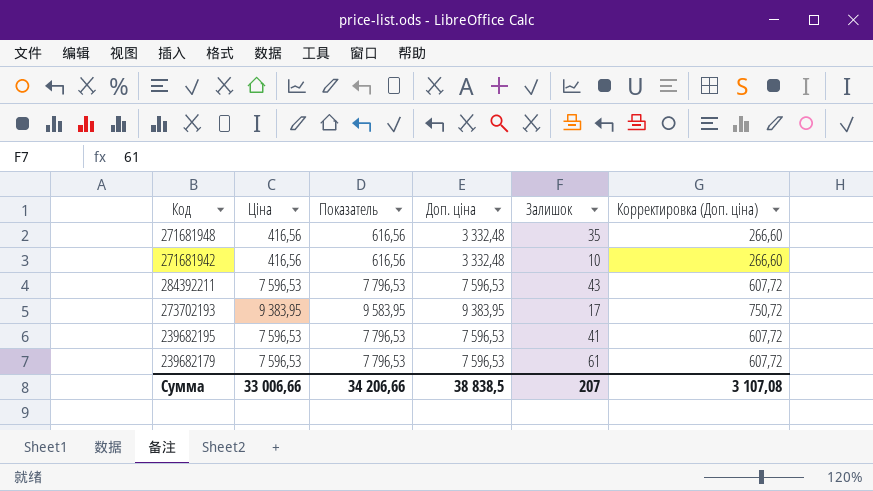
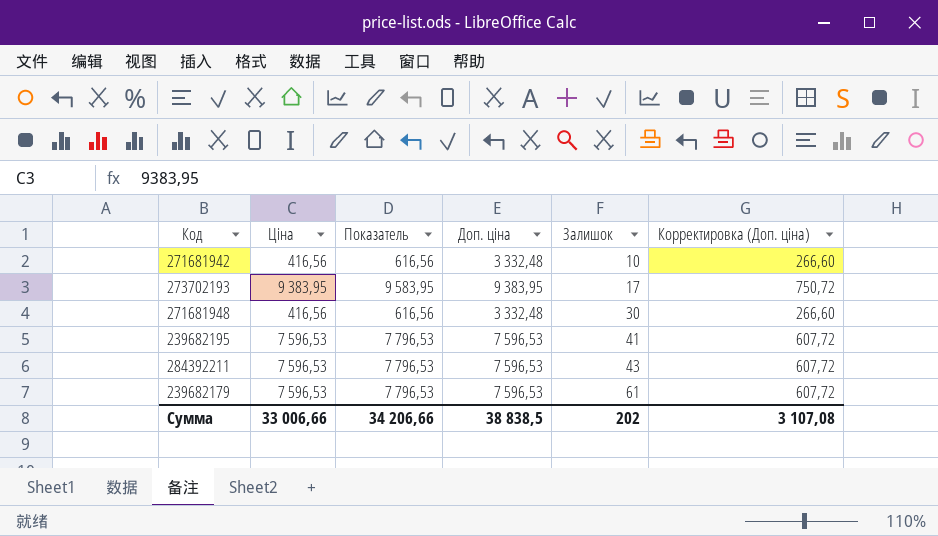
row order: none -> Залишок ascending
271681948 | Залишок: 35 -> 30
Сумма | Залишок: 207 -> 202

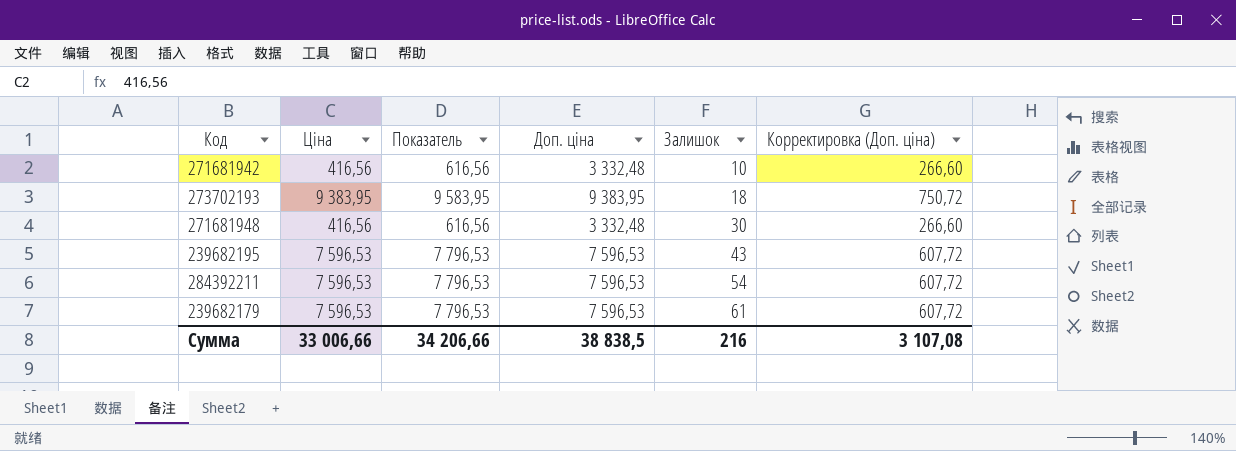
273702193 | Залишок: 17 -> 18
239682195 | Залишок: 41 -> 43
284392211 | Залишок: 43 -> 54
Сумма | Залишок: 202 -> 216

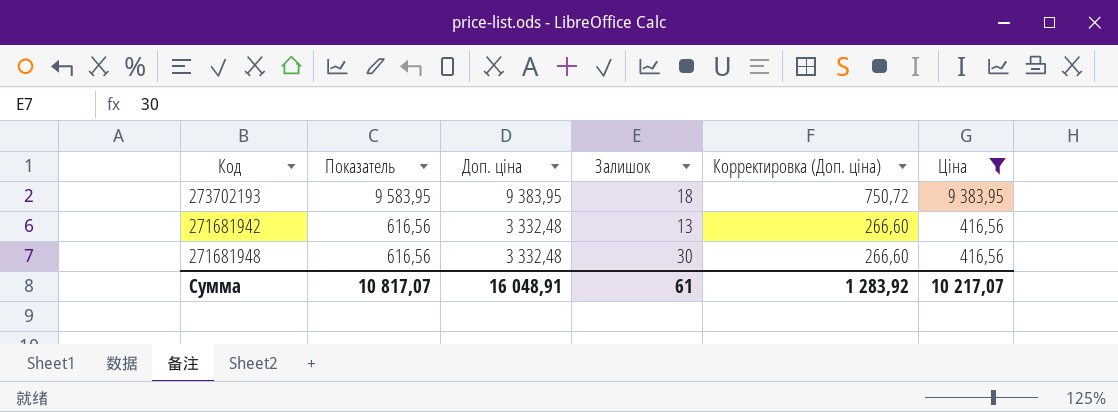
filter: none -> Ціна != 7 596,53
row order: Залишок ascending -> Показатель descending
column Ціна | position: 2 -> 6
271681942 | Залишок: 10 -> 13
Сумма | Показатель: 34 206,66 -> 10 817,07
Сумма | Доп. ціна: 38 838,5 -> 16 048,91
Сумма | Залишок: 216 -> 61
Сумма | Корректировка (Доп. ціна): 3 107,08 -> 1 283,92
Сумма | Ціна: 33 006,66 -> 10 217,07

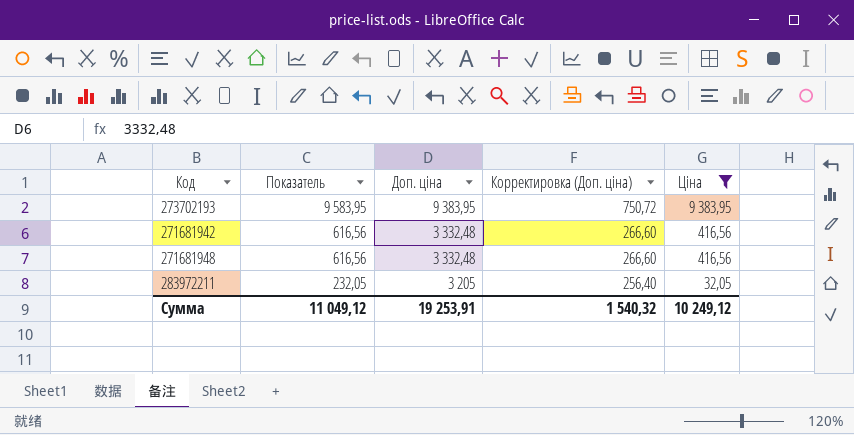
column Залишок | position: 4 -> none
row 283972211: none -> 232,05 | 3 205 | 256,40 | 32,05
Сумма | Показатель: 10 817,07 -> 11 049,12
Сумма | Доп. ціна: 16 048,91 -> 19 253,91
Сумма | Корректировка (Доп. ціна): 1 283,92 -> 1 540,32
Сумма | Ціна: 10 217,07 -> 10 249,12

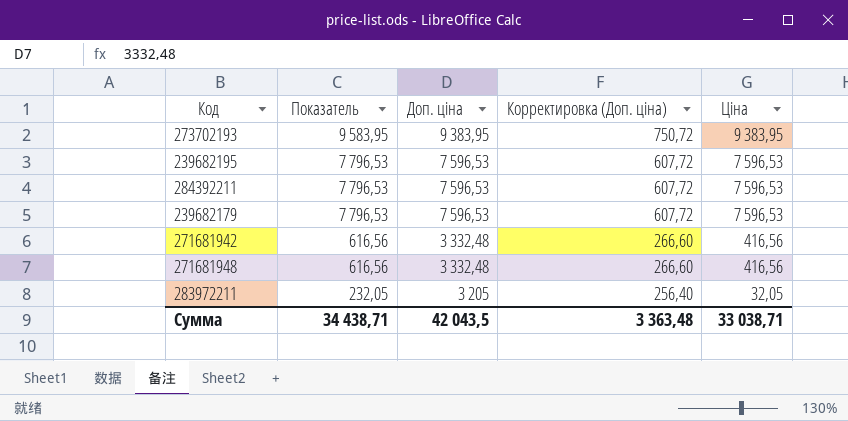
filter: Ціна != 7 596,53 -> none
Сумма | Показатель: 11 049,12 -> 34 438,71
Сумма | Доп. ціна: 19 253,91 -> 42 043,5
Сумма | Корректировка (Доп. ціна): 1 540,32 -> 3 363,48
Сумма | Ціна: 10 249,12 -> 33 038,71

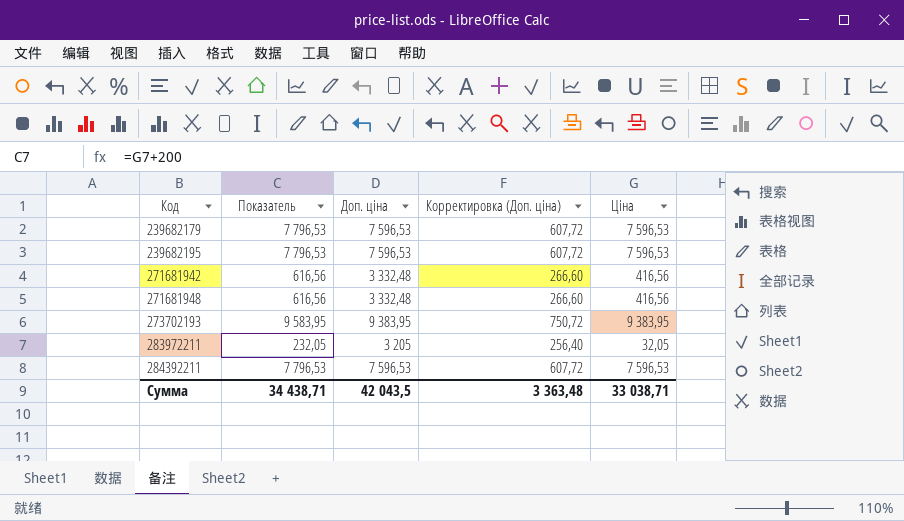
row order: Показатель descending -> Код ascending

